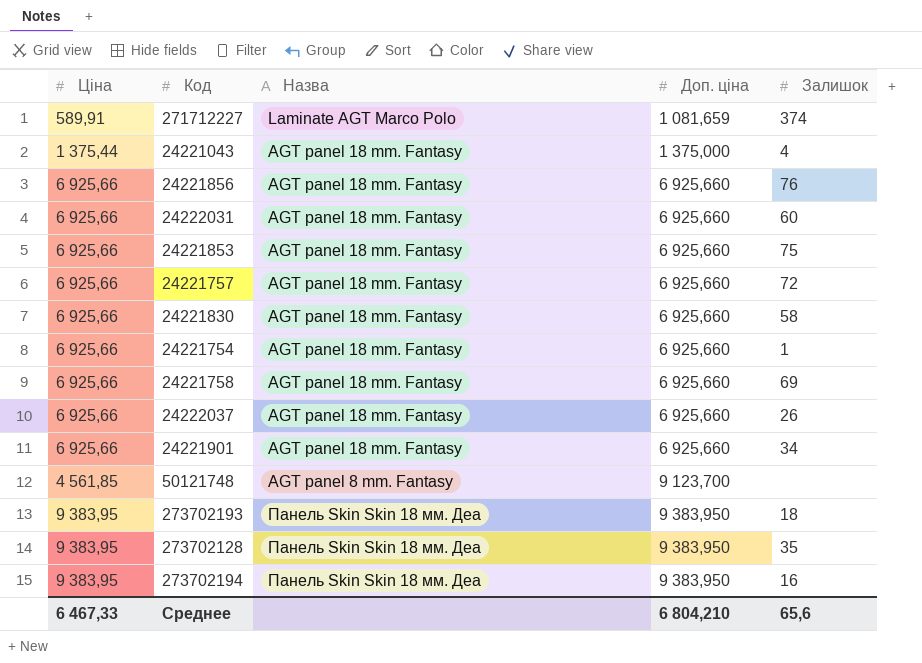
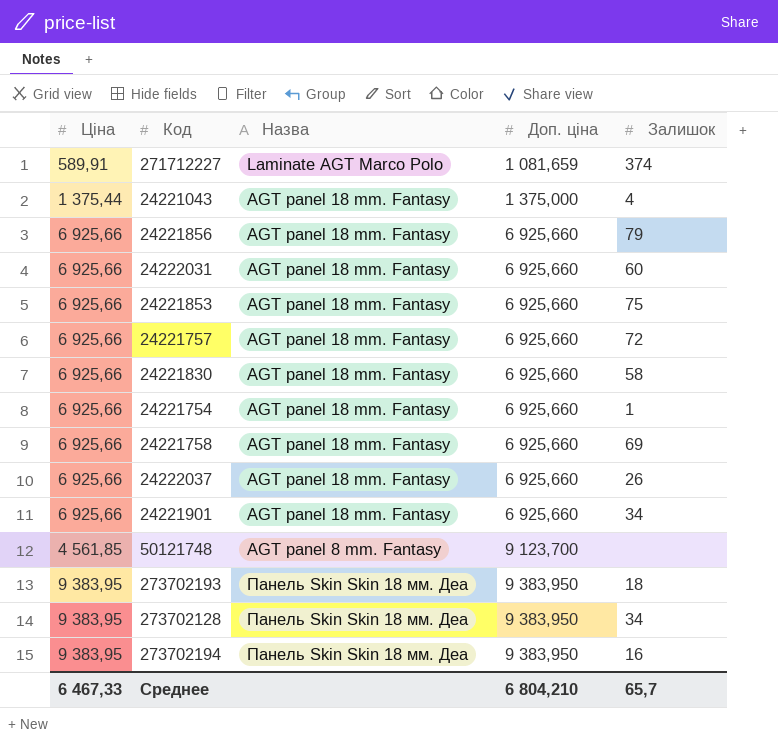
24221856 | Залишок: 76 -> 79
273702128 | Залишок: 35 -> 34
Среднее | Залишок: 65,6 -> 65,7

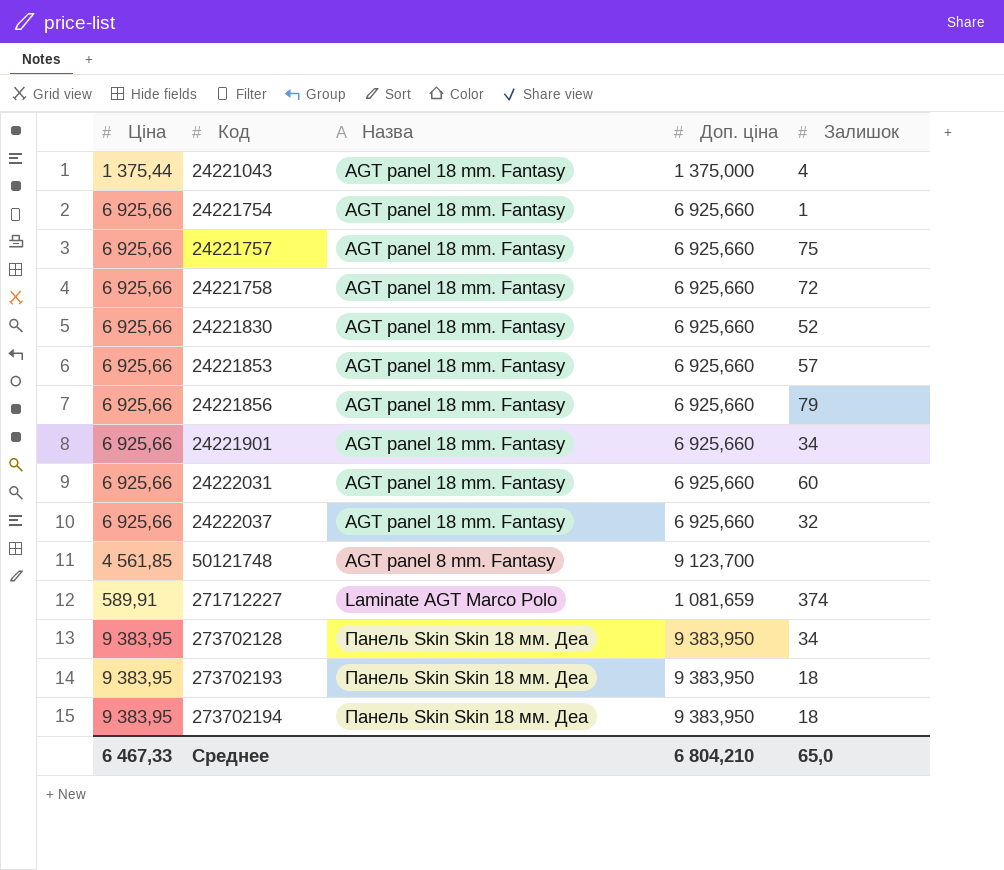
row order: Доп. ціна ascending -> Код ascending
24221757 | Залишок: 72 -> 75
24221758 | Залишок: 69 -> 72
24221830 | Залишок: 58 -> 52
24221853 | Залишок: 75 -> 57
24222037 | Залишок: 26 -> 32
273702194 | Залишок: 16 -> 18
Среднее | Залишок: 65,7 -> 65,0

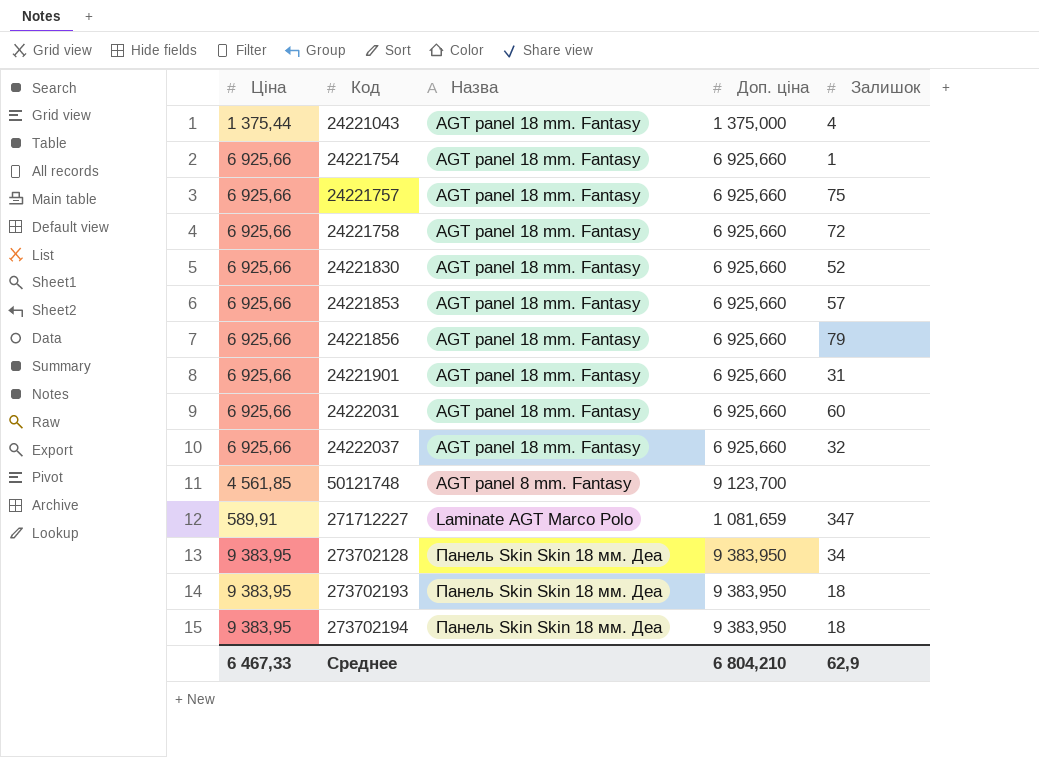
24221901 | Залишок: 34 -> 31
271712227 | Залишок: 374 -> 347
Среднее | Залишок: 65,0 -> 62,9

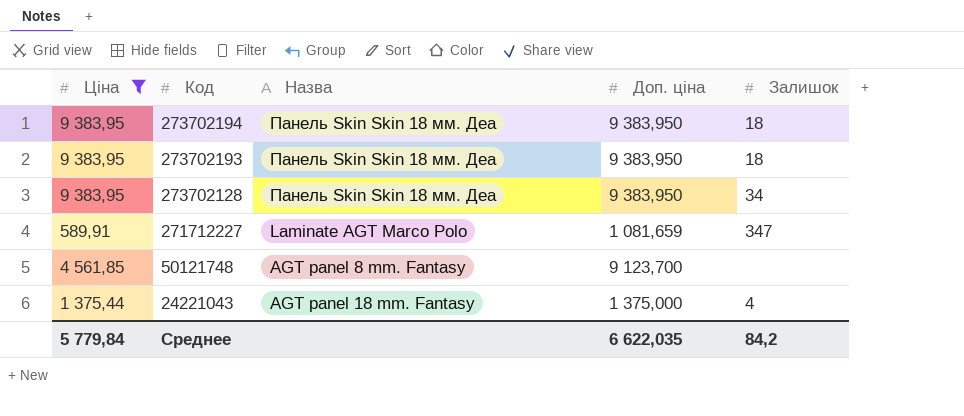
filter: none -> Ціна != 6 925,66
row order: Код ascending -> Код descending
Среднее | Ціна: 6 467,33 -> 5 779,84
Среднее | Доп. ціна: 6 804,210 -> 6 622,035
Среднее | Залишок: 62,9 -> 84,2

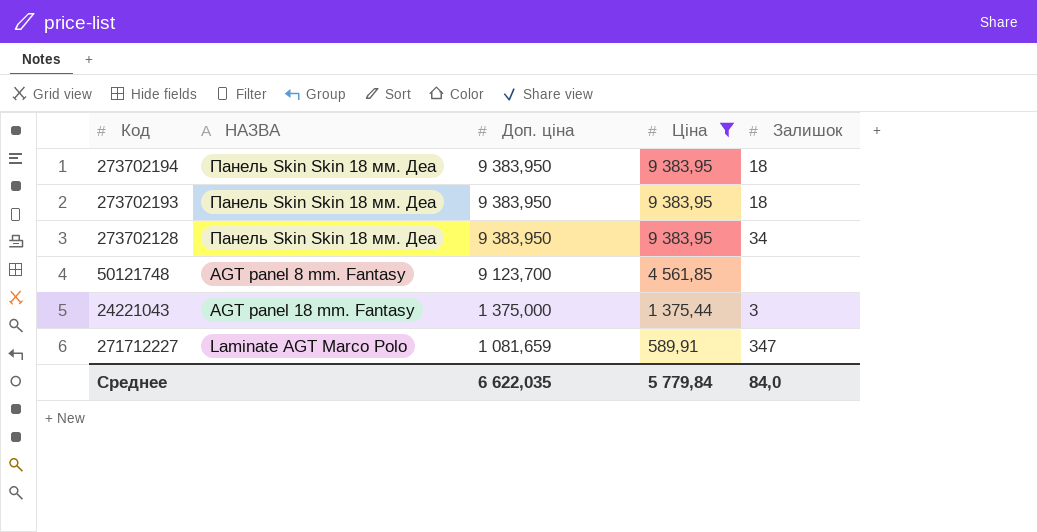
row order: Код descending -> Доп. ціна descending
column name: Назва -> НАЗВА
column Ціна | position: 1 -> 4
24221043 | Залишок: 4 -> 3
Среднее | Залишок: 84,2 -> 84,0

